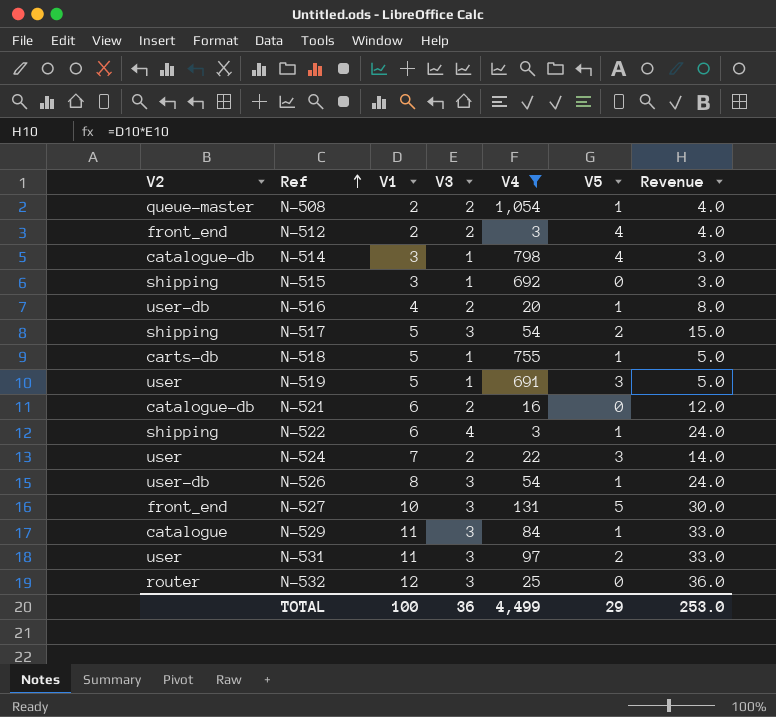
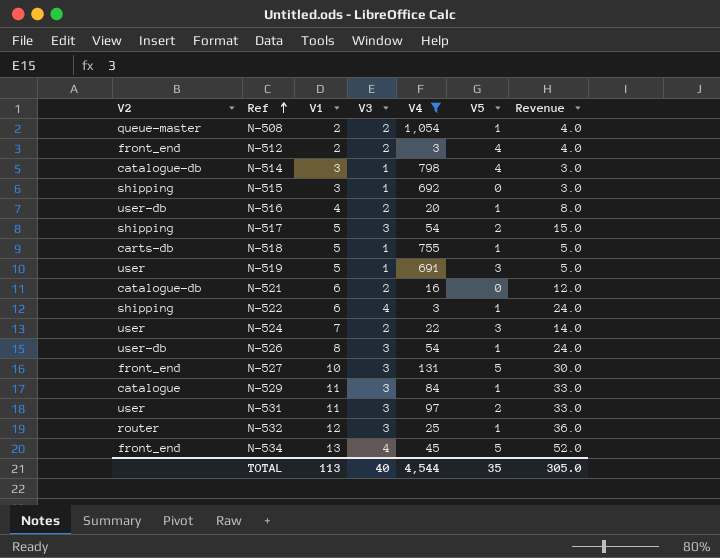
N-532 | V5: 0 -> 1
row N-534: none -> front_end | 13 | 4 | 45 | 5 | 52.0
TOTAL | V1: 100 -> 113
TOTAL | V3: 36 -> 40
TOTAL | V4: 4,499 -> 4,544
TOTAL | V5: 29 -> 35
TOTAL | Revenue: 253.0 -> 305.0

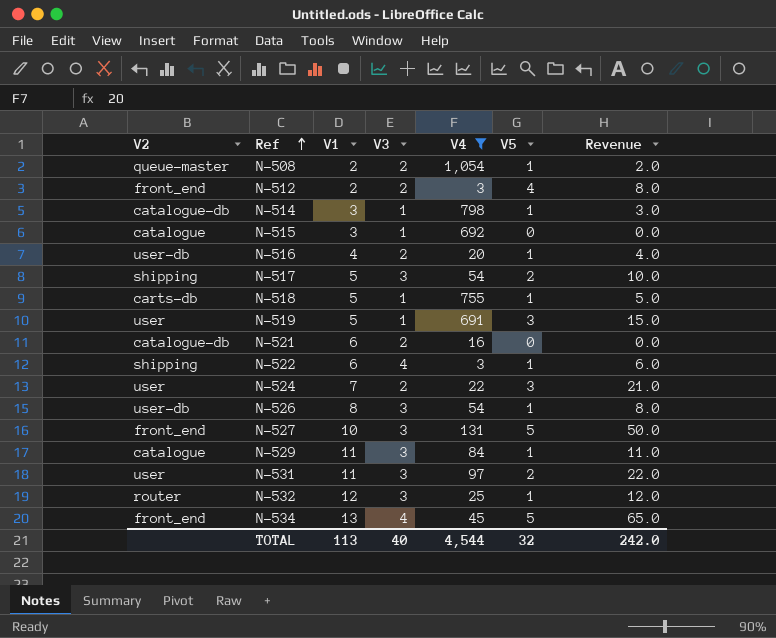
column Revenue | formula: [V1] * [V3] -> [V1] * [V5]
N-514 | V5: 4 -> 1
N-515 | V2: shipping -> catalogue
TOTAL | V5: 35 -> 32
TOTAL | Revenue: 305.0 -> 242.0

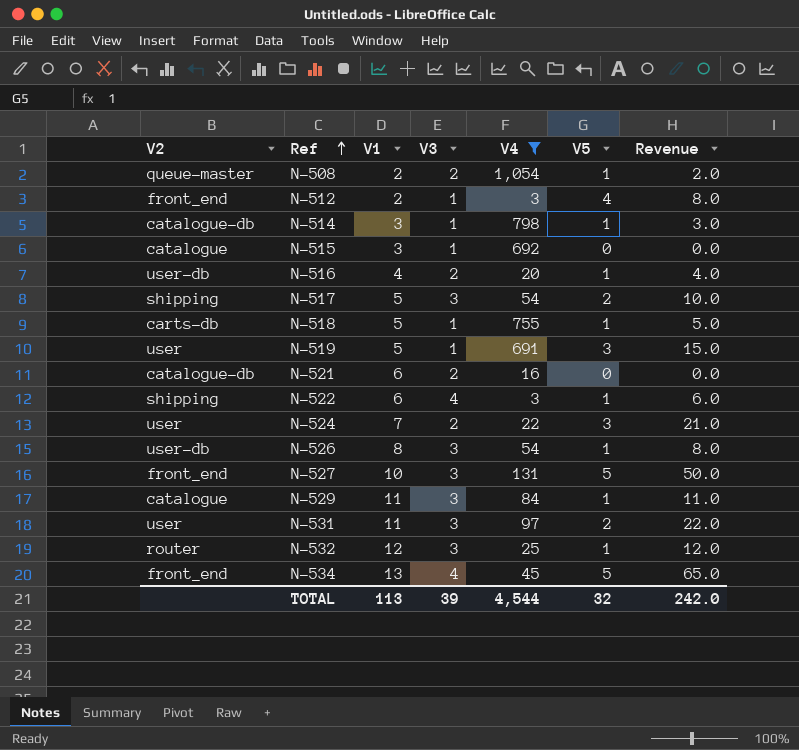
N-512 | V3: 2 -> 1
TOTAL | V3: 40 -> 39

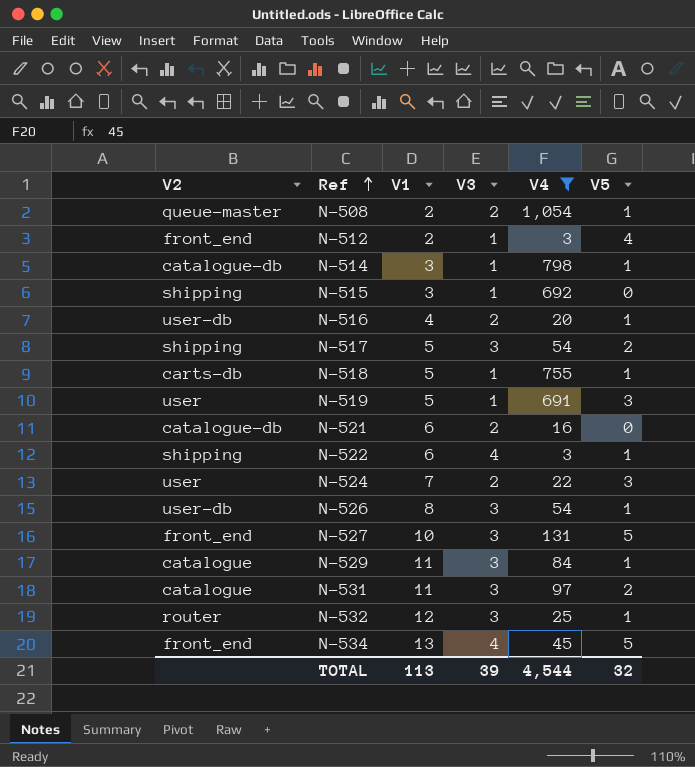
column Revenue | formula: [V1] * [V5] -> none
N-515 | V2: catalogue -> shipping
N-531 | V2: user -> catalogue

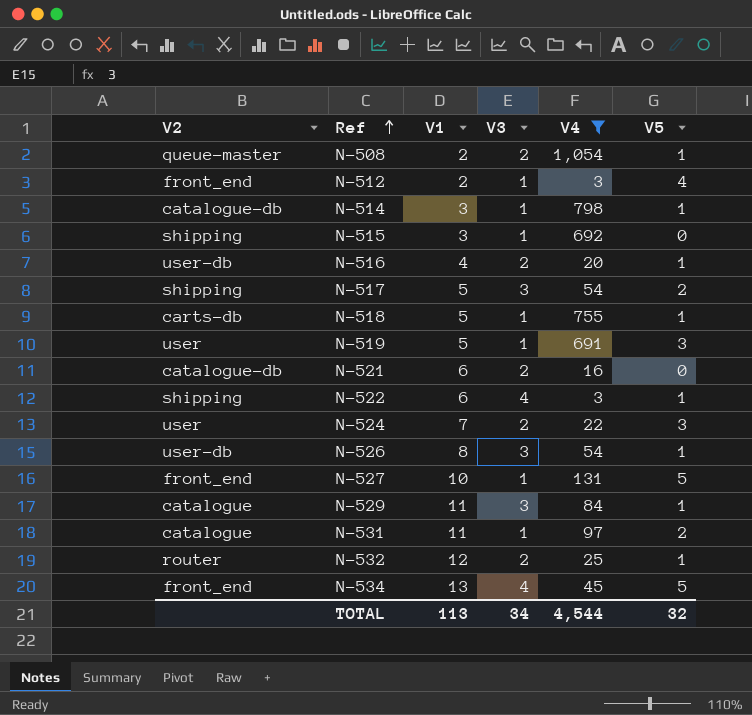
N-527 | V3: 3 -> 1
N-531 | V3: 3 -> 1
N-532 | V3: 3 -> 2
TOTAL | V3: 39 -> 34

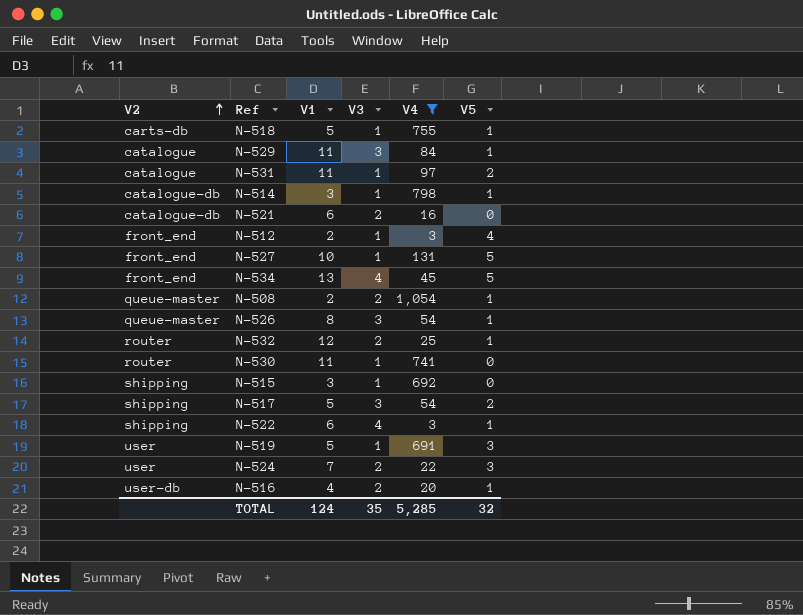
row order: Ref ascending -> V2 ascending
N-526 | V2: user-db -> queue-master
row N-530: none -> router | 11 | 1 | 741 | 0
TOTAL | V1: 113 -> 124
TOTAL | V3: 34 -> 35
TOTAL | V4: 4,544 -> 5,285

